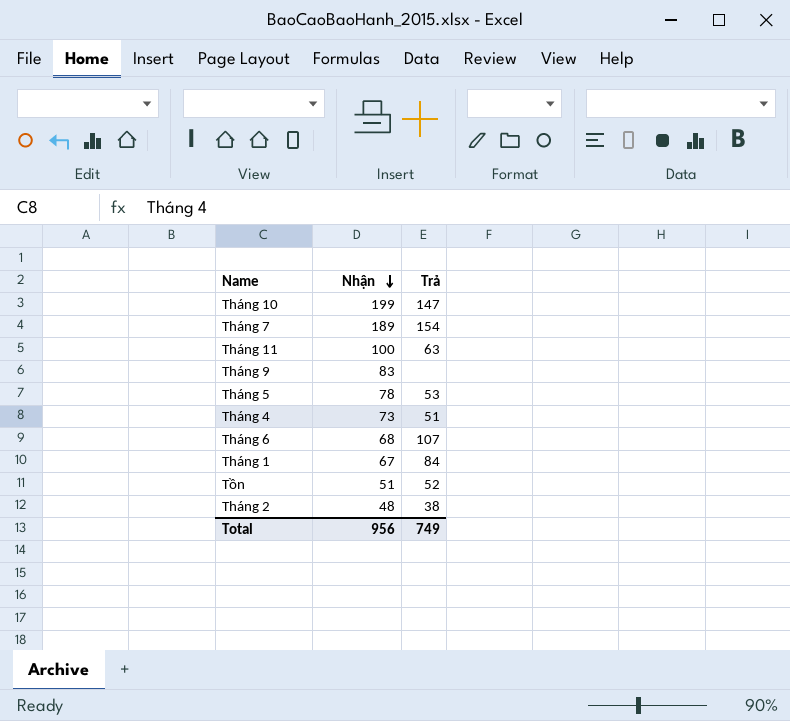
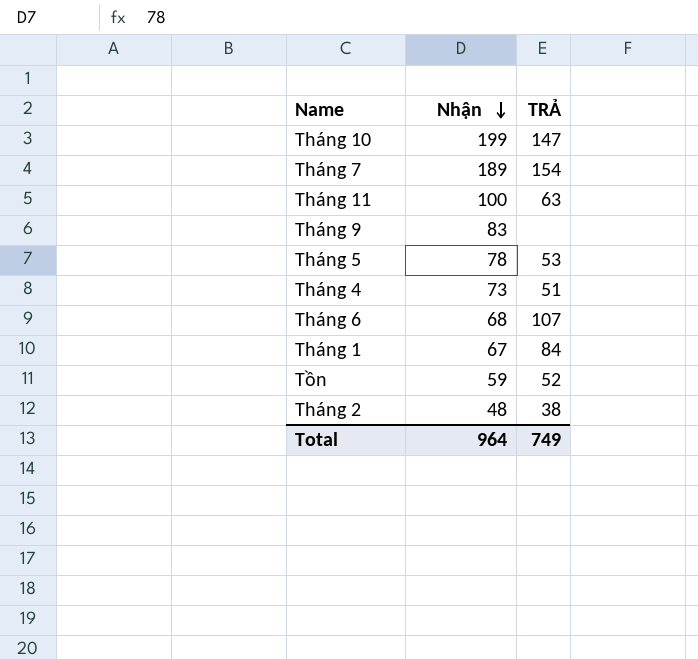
column name: Trả -> TRẢ
Tồn | Nhận: 51 -> 59
Total | Nhận: 956 -> 964

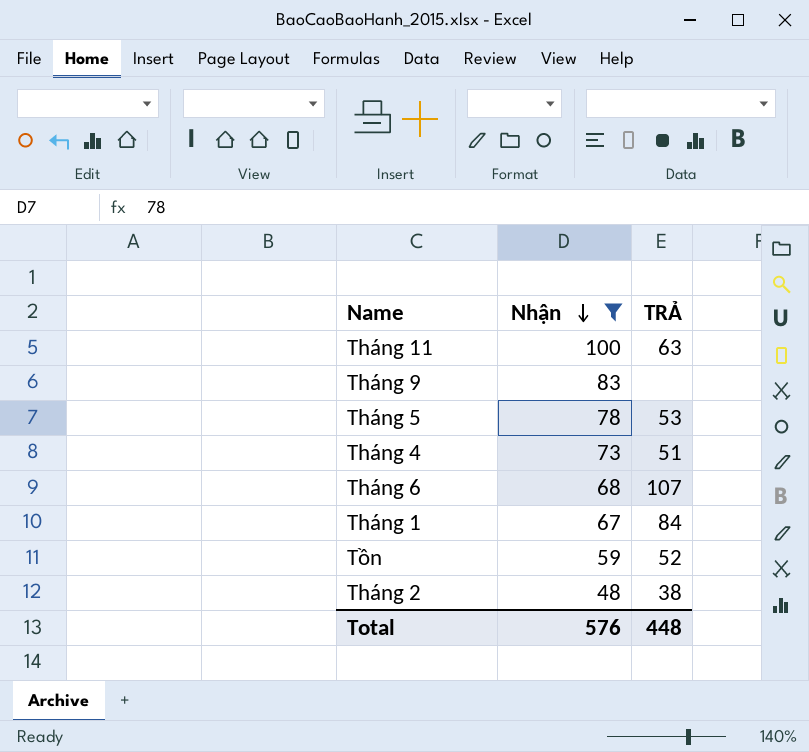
filter: none -> Nhận <= 100
Total | Nhận: 964 -> 576
Total | TRẢ: 749 -> 448

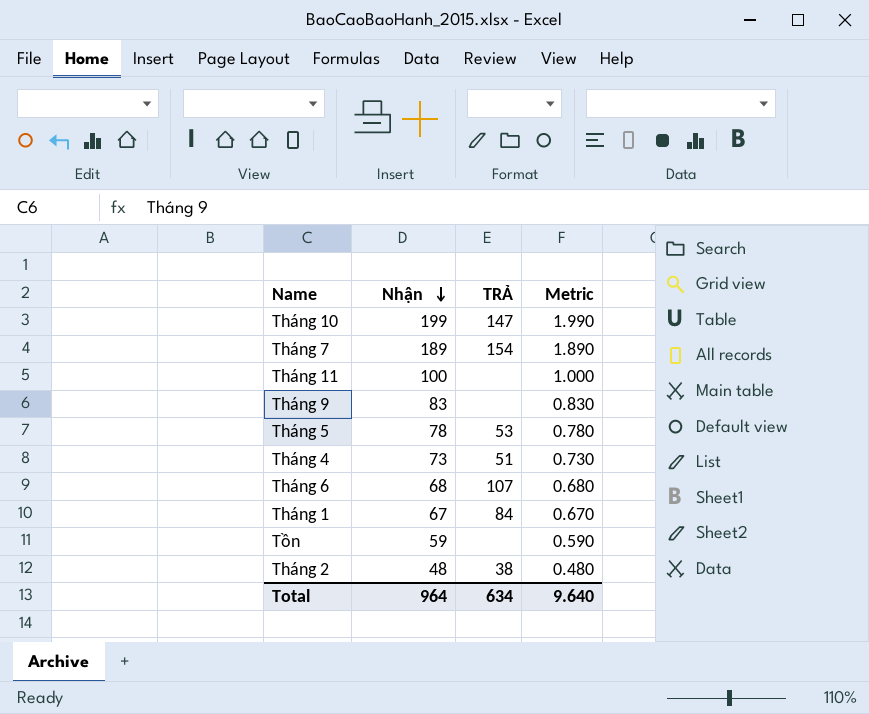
filter: Nhận <= 100 -> none
column Metric | formula: none -> [Nhận] * 0.01
Tháng 11 | TRẢ: 63 -> none
Tồn | TRẢ: 52 -> none
Total | Nhận: 576 -> 964
Total | TRẢ: 448 -> 634

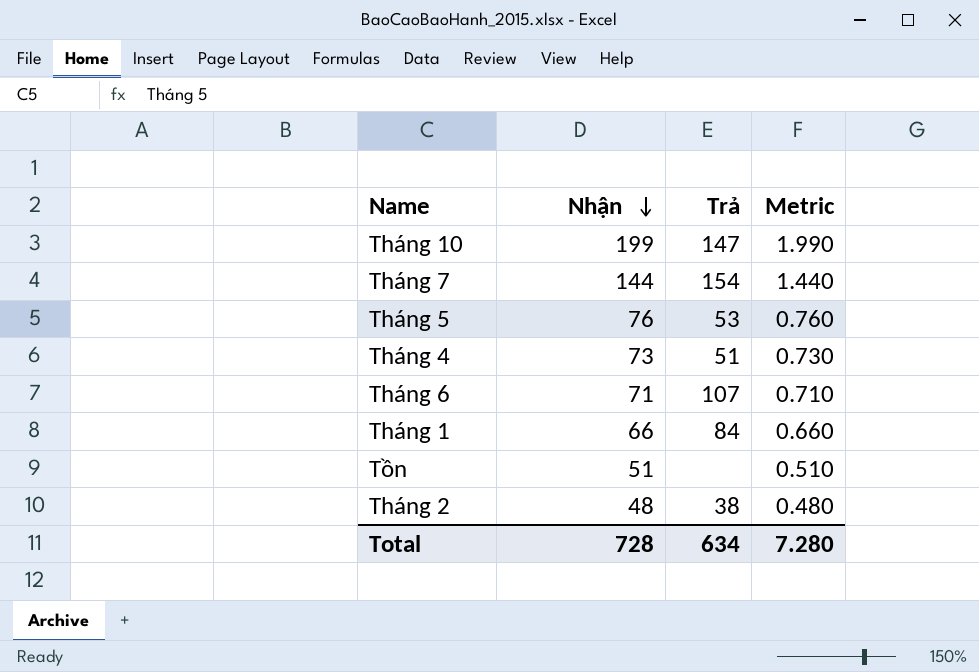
column name: TRẢ -> Trả
row Tháng 11: 100 | none | 1.000 -> none
row Tháng 9: 83 | none | 0.830 -> none
Tháng 7 | Nhận: 189 -> 144
Tháng 7 | Metric: 1.890 -> 1.440
Tháng 5 | Nhận: 78 -> 76
Tháng 5 | Metric: 0.780 -> 0.760
Tháng 6 | Nhận: 68 -> 71
Tháng 6 | Metric: 0.680 -> 0.710
Tháng 1 | Nhận: 67 -> 66
Tháng 1 | Metric: 0.670 -> 0.660
Tồn | Nhận: 59 -> 51
Tồn | Metric: 0.590 -> 0.510
Total | Nhận: 964 -> 728
Total | Metric: 9.640 -> 7.280

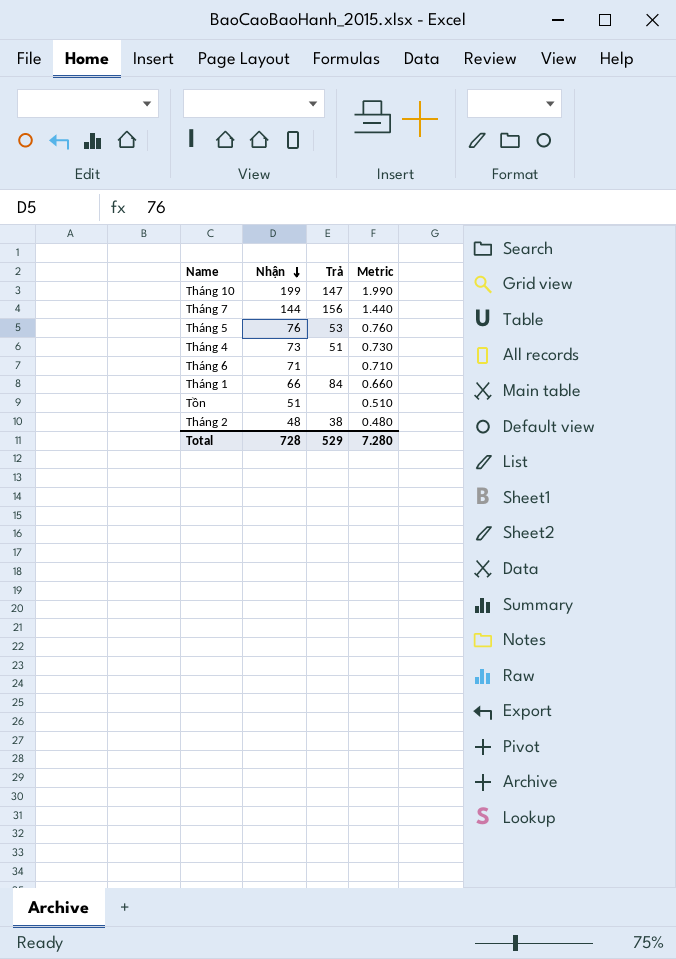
Tháng 7 | Trả: 154 -> 156
Tháng 6 | Trả: 107 -> none
Total | Trả: 634 -> 529

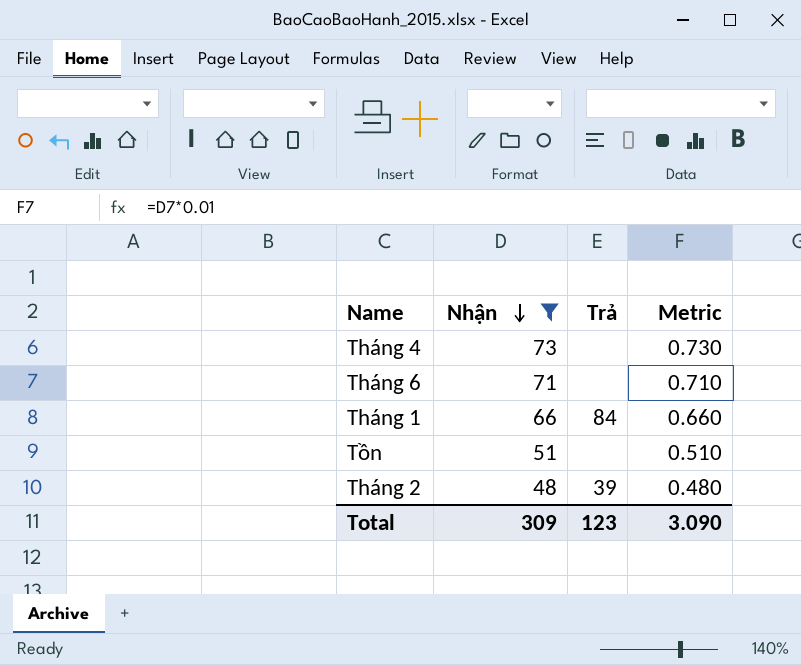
filter: none -> Nhận <= 73
Tháng 4 | Trả: 51 -> none
Tháng 2 | Trả: 38 -> 39
Total | Nhận: 728 -> 309
Total | Trả: 529 -> 123
Total | Metric: 7.280 -> 3.090

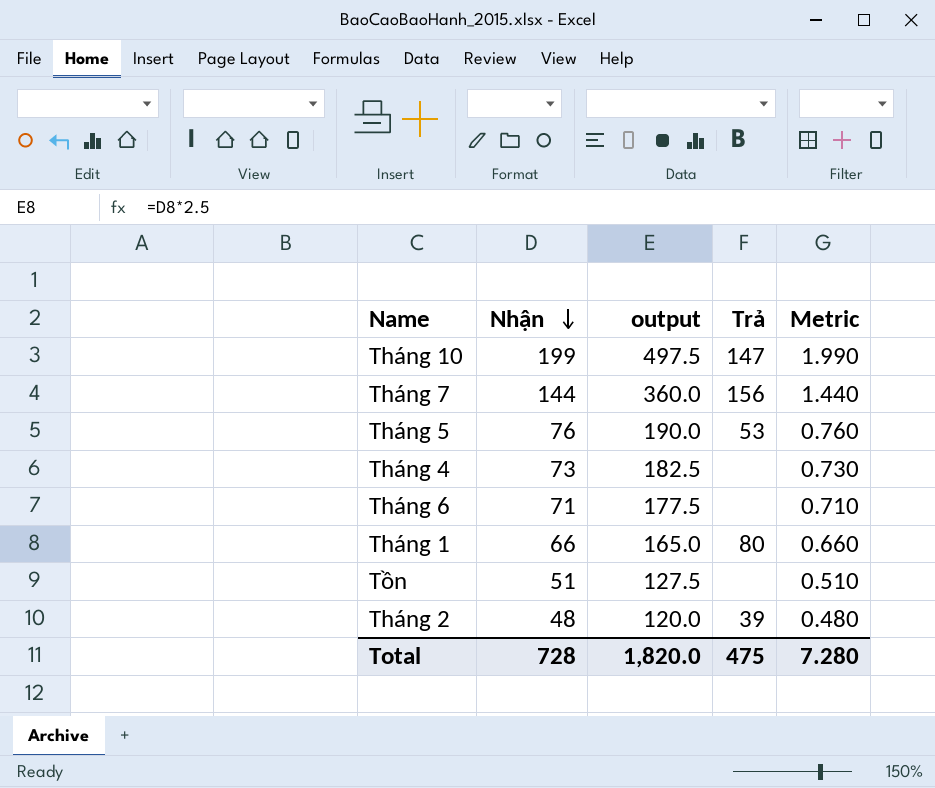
filter: Nhận <= 73 -> none
column output | formula: none -> [Nhận] * 2.5
Tháng 1 | Trả: 84 -> 80
Total | Nhận: 309 -> 728
Total | Trả: 123 -> 475
Total | Metric: 3.090 -> 7.280

